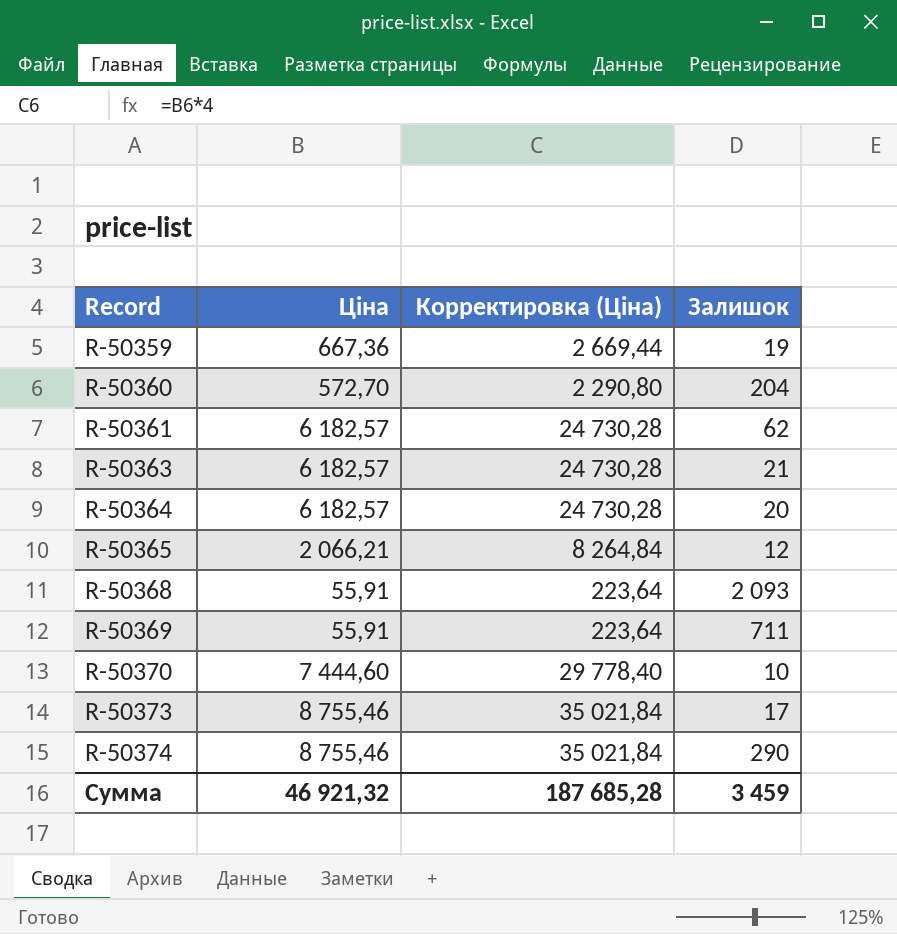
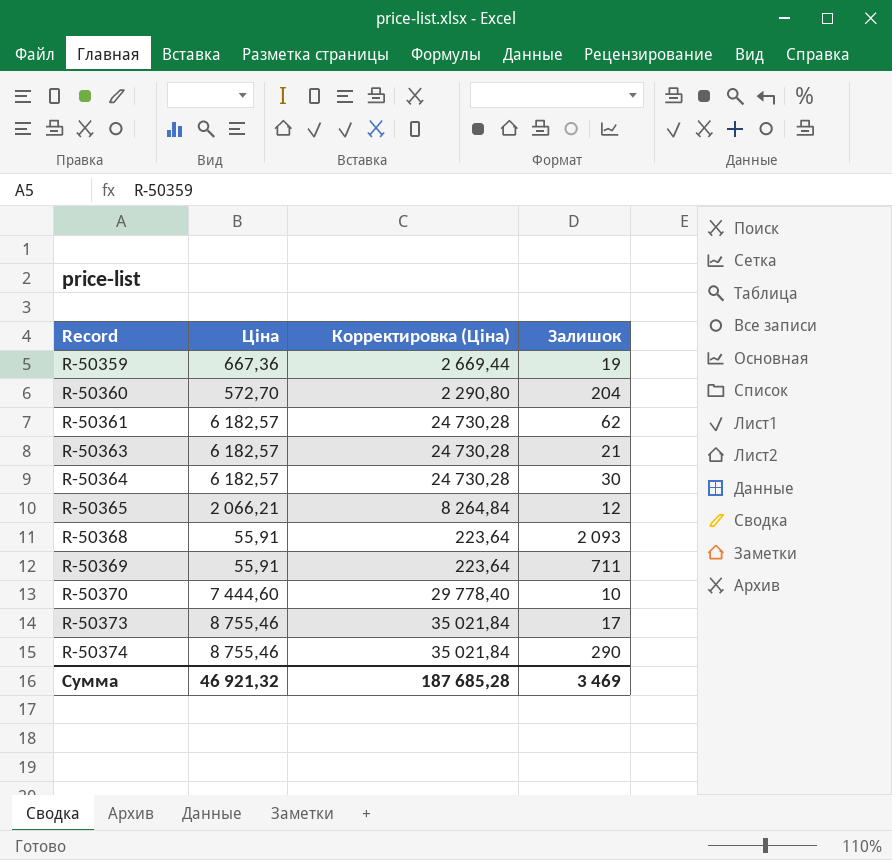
R-50364 | Залишок: 20 -> 30
Сумма | Залишок: 3 459 -> 3 469

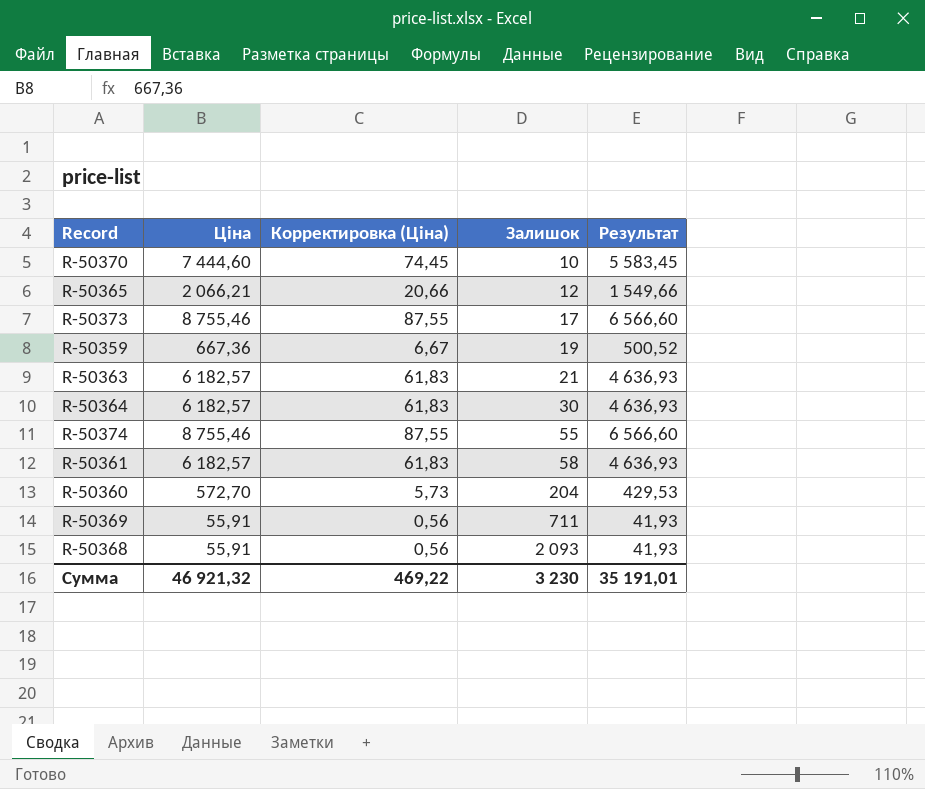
row order: Record ascending -> Залишок ascending
column Корректировка (Ціна) | formula: [Ціна] * 4 -> [Ціна] * 0,01
column Результат | formula: none -> [Ціна] * 0,75
R-50374 | Залишок: 290 -> 55
R-50361 | Залишок: 62 -> 58
Сумма | Корректировка (Ціна): 187 685,28 -> 469,22
Сумма | Залишок: 3 469 -> 3 230

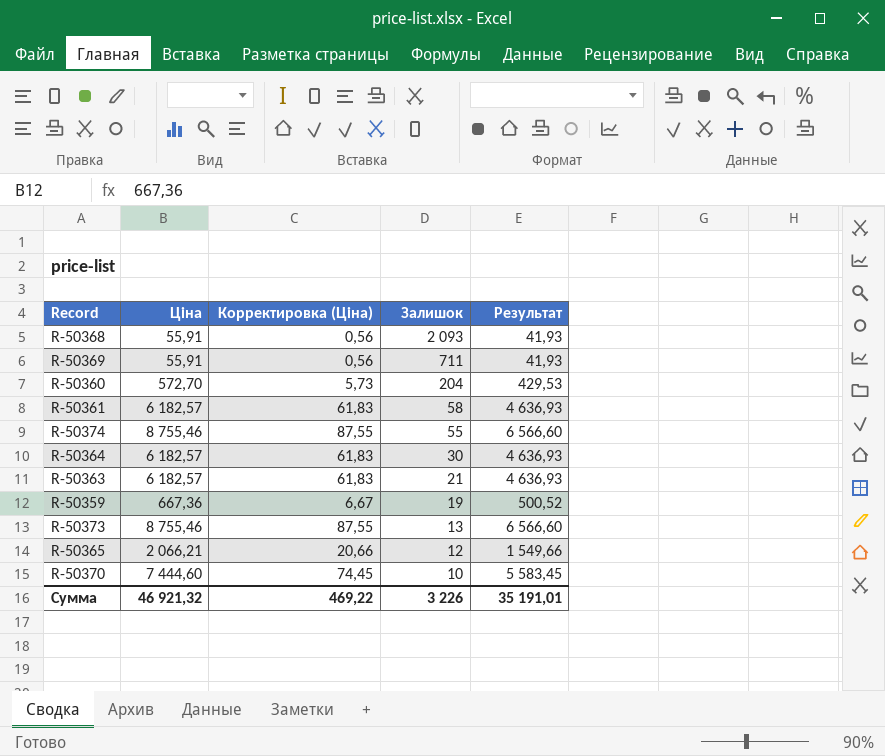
row order: Залишок ascending -> Залишок descending
R-50373 | Залишок: 17 -> 13
Сумма | Залишок: 3 230 -> 3 226

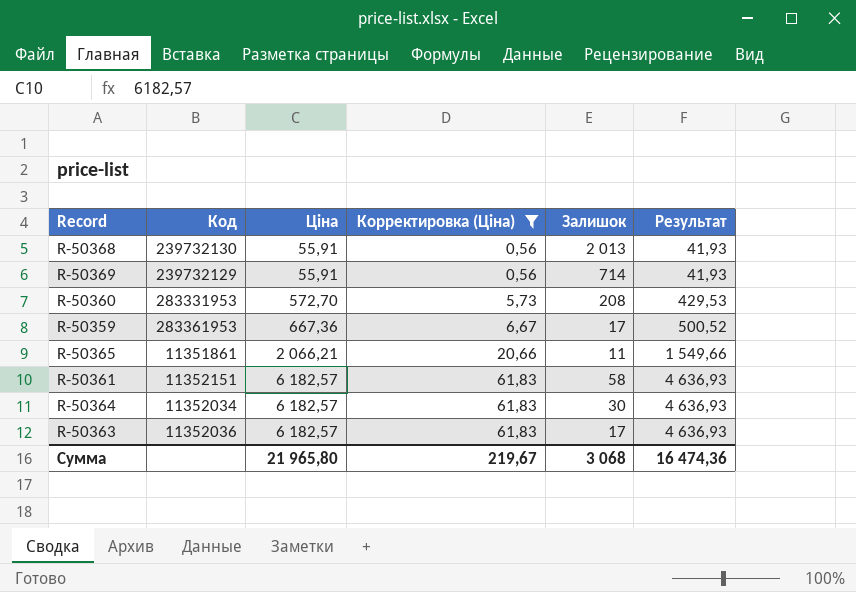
filter: none -> Корректировка (Ціна) <= 61,83
row order: Залишок descending -> Ціна ascending
column Код | position: none -> 2
R-50368 | Залишок: 2 093 -> 2 013
R-50369 | Залишок: 711 -> 714
R-50360 | Залишок: 204 -> 208
R-50359 | Залишок: 19 -> 17
R-50365 | Залишок: 12 -> 11
R-50363 | Залишок: 21 -> 17
Сумма | Ціна: 46 921,32 -> 21 965,80
Сумма | Корректировка (Ціна): 469,22 -> 219,67
Сумма | Залишок: 3 226 -> 3 068
Сумма | Результат: 35 191,01 -> 16 474,36

